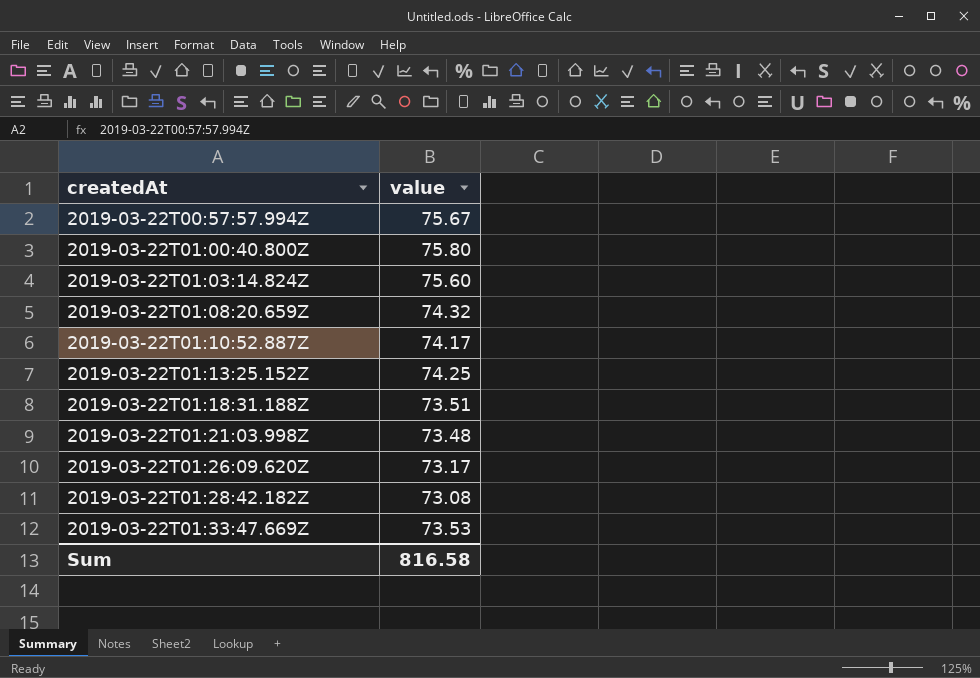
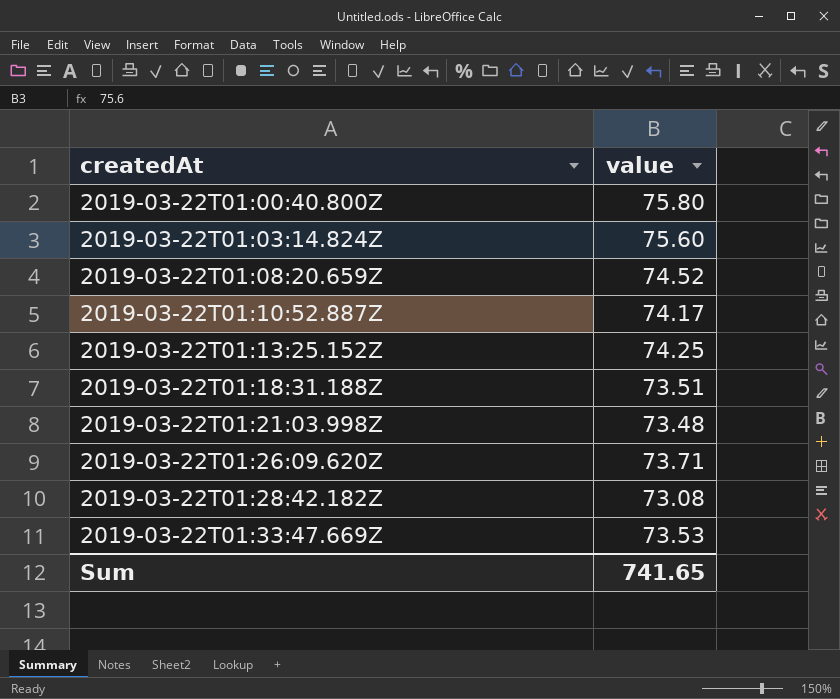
row 2019-03-22T00:57:57.994Z: 75.67 -> none
2019-03-22T01:08:20.659Z | value: 74.32 -> 74.52
2019-03-22T01:26:09.620Z | value: 73.17 -> 73.71
Sum | value: 816.58 -> 741.65

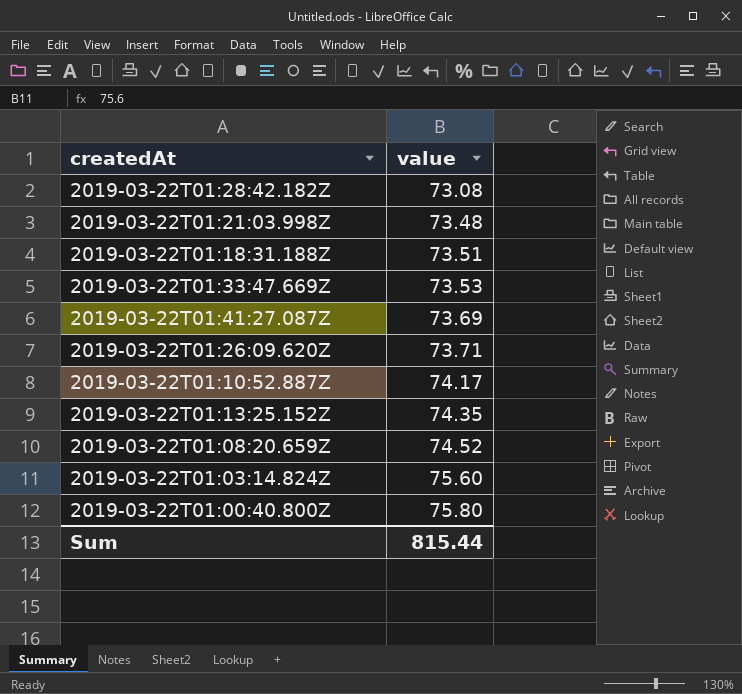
row order: createdAt ascending -> value ascending
row 2019-03-22T01:41:27.087Z: none -> 73.69
2019-03-22T01:13:25.152Z | value: 74.25 -> 74.35
Sum | value: 741.65 -> 815.44

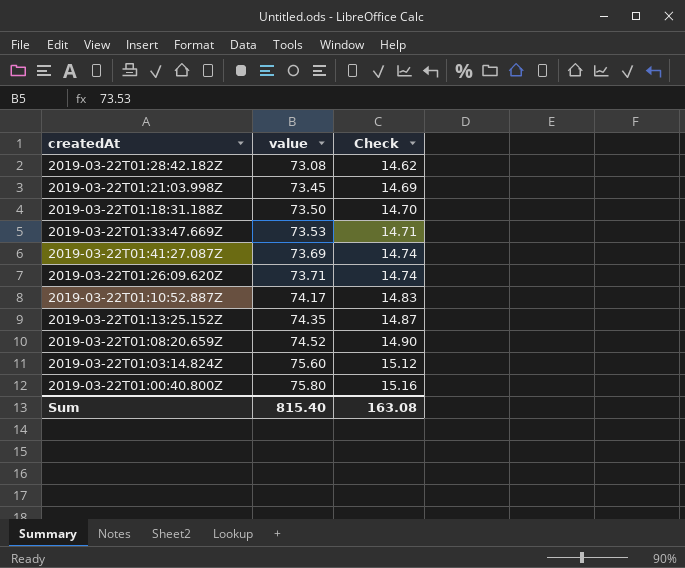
column Check | formula: none -> [value] * 0.2
2019-03-22T01:21:03.998Z | value: 73.48 -> 73.45
2019-03-22T01:18:31.188Z | value: 73.51 -> 73.50
Sum | value: 815.44 -> 815.40

